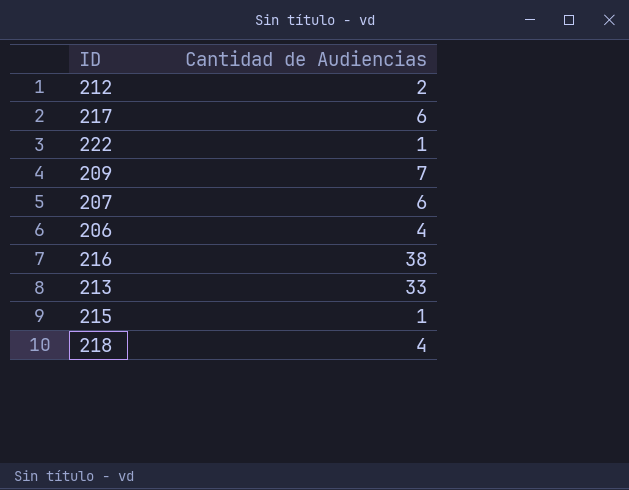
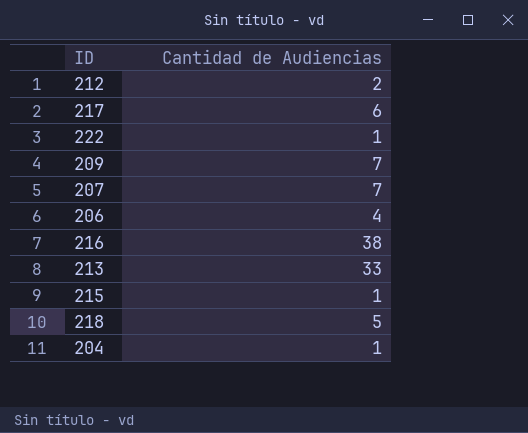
207 | Cantidad de Audiencias: 6 -> 7
218 | Cantidad de Audiencias: 4 -> 5
row 204: none -> 1

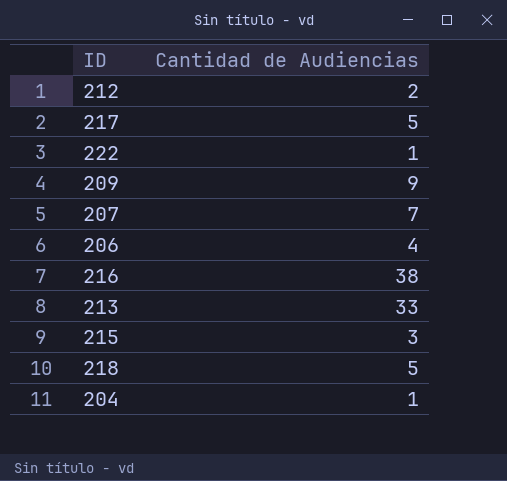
217 | Cantidad de Audiencias: 6 -> 5
209 | Cantidad de Audiencias: 7 -> 9
215 | Cantidad de Audiencias: 1 -> 3

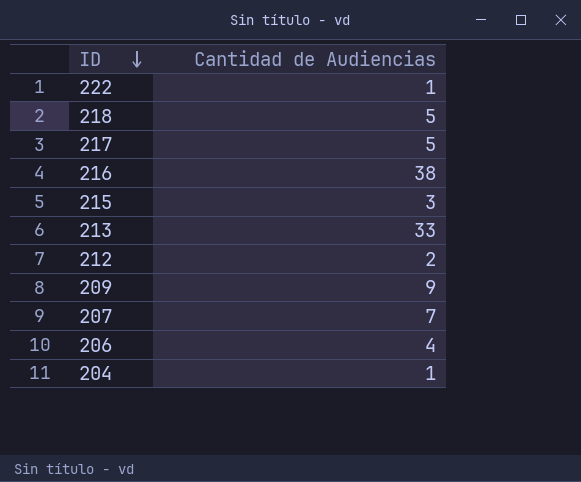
row order: none -> ID descending

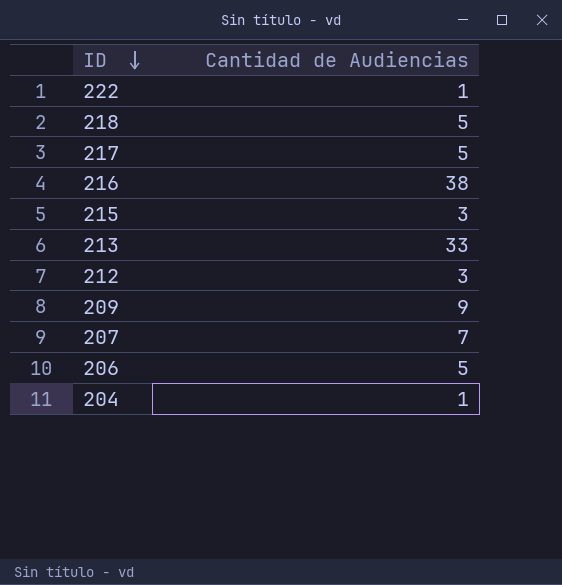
212 | Cantidad de Audiencias: 2 -> 3
206 | Cantidad de Audiencias: 4 -> 5

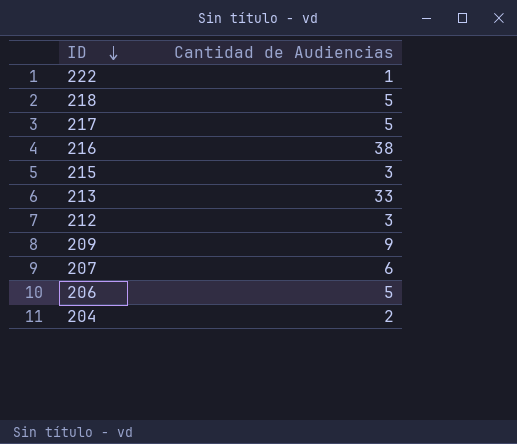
207 | Cantidad de Audiencias: 7 -> 6
204 | Cantidad de Audiencias: 1 -> 2

